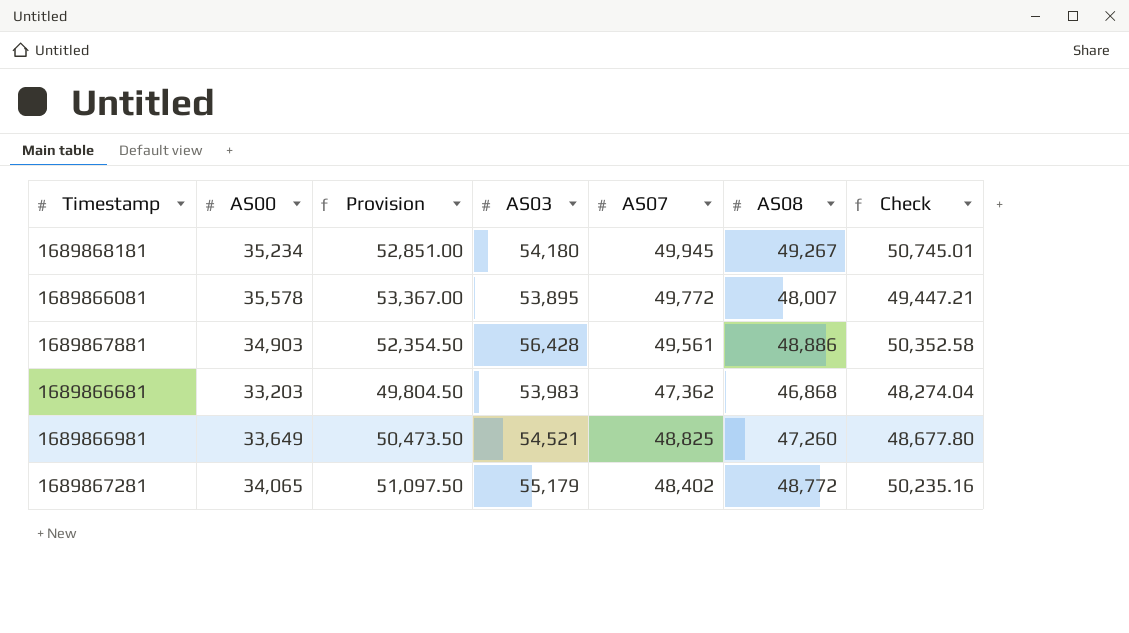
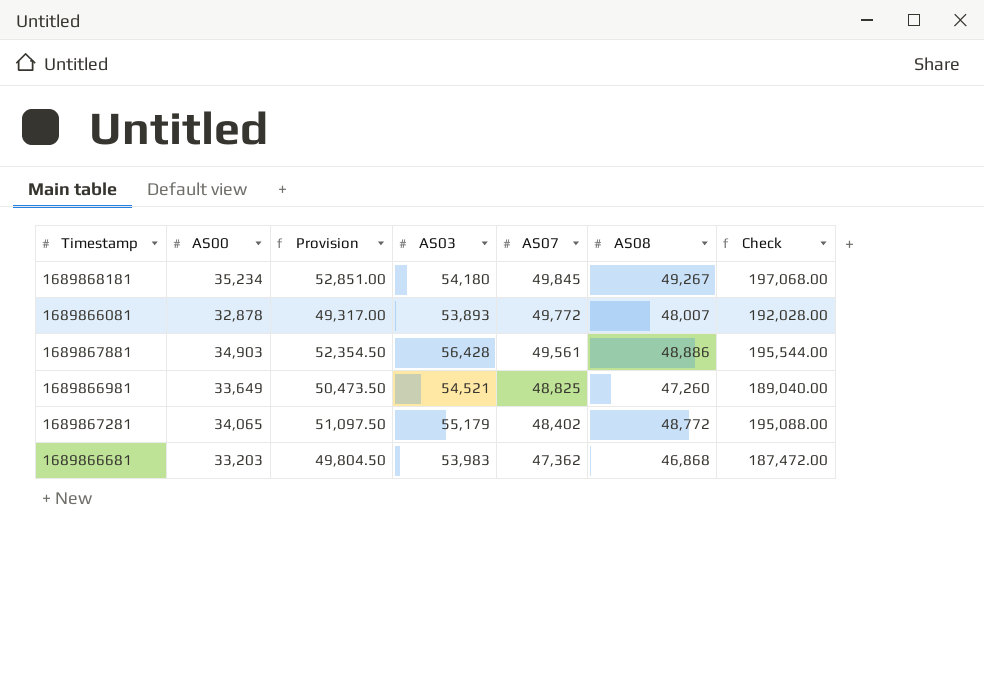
row order: none -> AS07 descending
column Check | formula: [AS08] * 1.03 -> [AS08] * 4
1689868181 | AS07: 49,945 -> 49,845
1689866081 | AS00: 35,578 -> 32,878
1689866081 | Provision: 53,367.00 -> 49,317.00
1689866081 | AS03: 53,895 -> 53,893

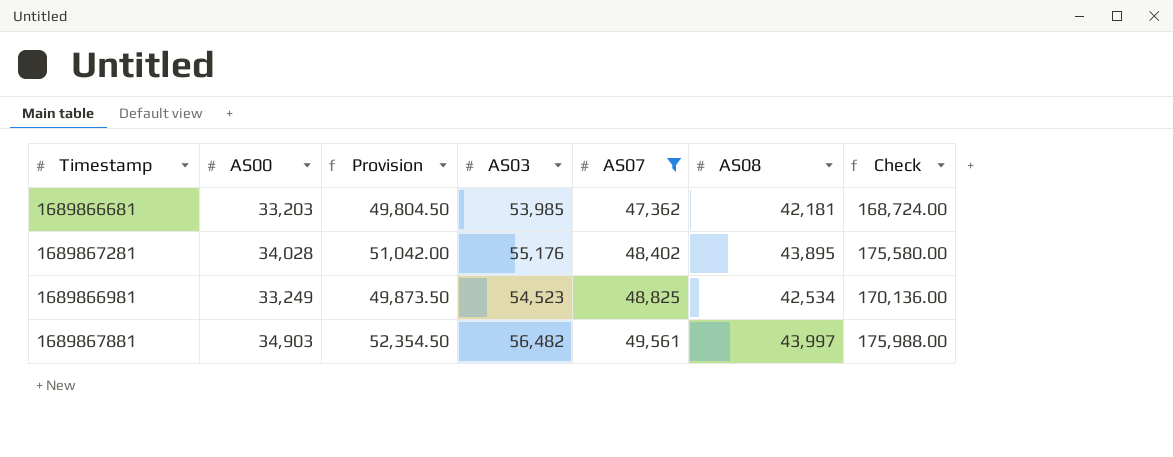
filter: none -> AS07 <= 49,561
row order: AS07 descending -> AS07 ascending
1689866681 | AS03: 53,983 -> 53,985
1689866681 | AS08: 46,868 -> 42,181
1689866681 | Check: 187,472.00 -> 168,724.00
1689867281 | AS00: 34,065 -> 34,028
1689867281 | Provision: 51,097.50 -> 51,042.00
1689867281 | AS03: 55,179 -> 55,176
1689867281 | AS08: 48,772 -> 43,895
1689867281 | Check: 195,088.00 -> 175,580.00
1689866981 | AS00: 33,649 -> 33,249
1689866981 | Provision: 50,473.50 -> 49,873.50
1689866981 | AS03: 54,521 -> 54,523
1689866981 | AS08: 47,260 -> 42,534
1689866981 | Check: 189,040.00 -> 170,136.00
1689867881 | AS03: 56,428 -> 56,482
1689867881 | AS08: 48,886 -> 43,997
1689867881 | Check: 195,544.00 -> 175,988.00

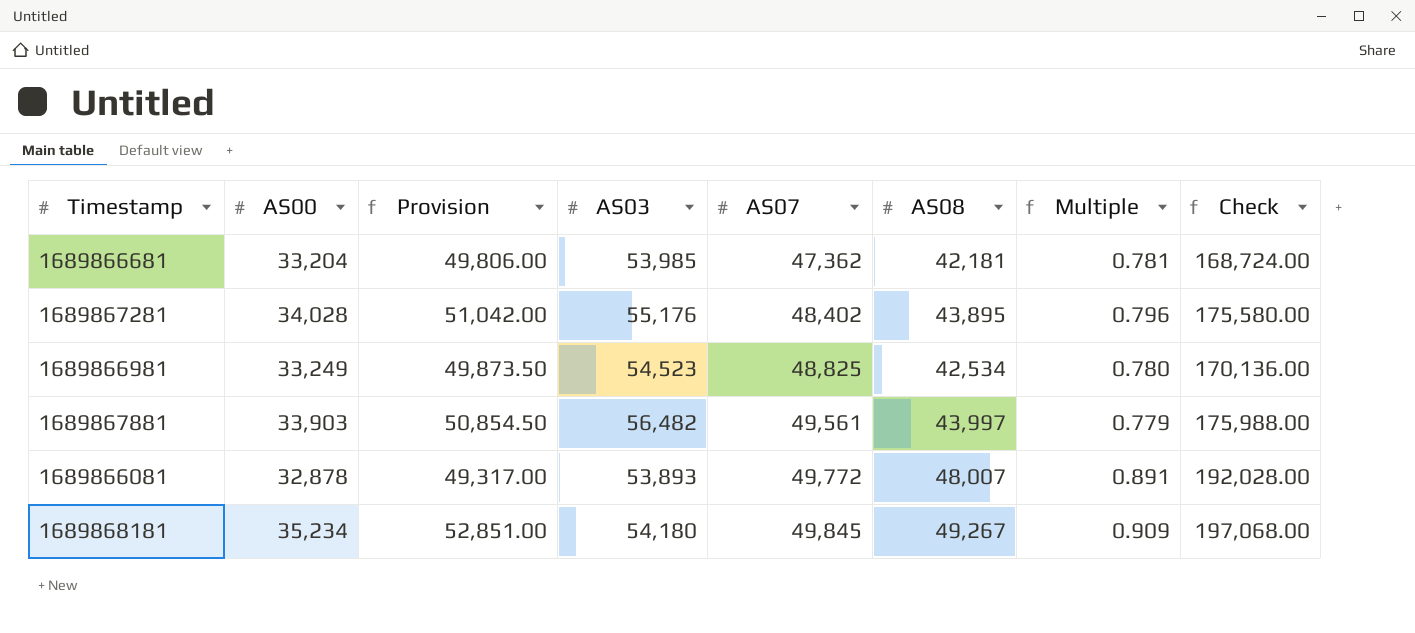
filter: AS07 <= 49,561 -> none
column Multiple | formula: none -> [AS08] / [AS03]
1689866681 | AS00: 33,203 -> 33,204
1689866681 | Provision: 49,804.50 -> 49,806.00
1689867881 | AS00: 34,903 -> 33,903
1689867881 | Provision: 52,354.50 -> 50,854.50

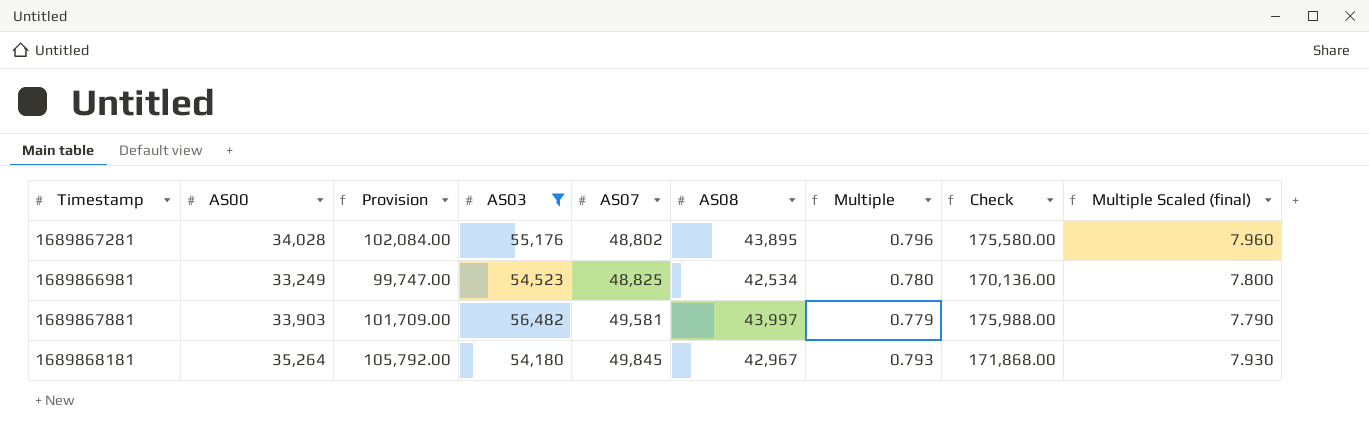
filter: none -> AS03 >= 54,180
column Provision | formula: [AS00] * 1.5 -> [AS00] * 3
column Multiple Scaled (final) | formula: none -> [Multiple] * 10
1689867281 | AS07: 48,402 -> 48,802
1689867881 | AS07: 49,561 -> 49,581
1689868181 | AS00: 35,234 -> 35,264
1689868181 | AS08: 49,267 -> 42,967
1689868181 | Multiple: 0.909 -> 0.793
1689868181 | Check: 197,068.00 -> 171,868.00

